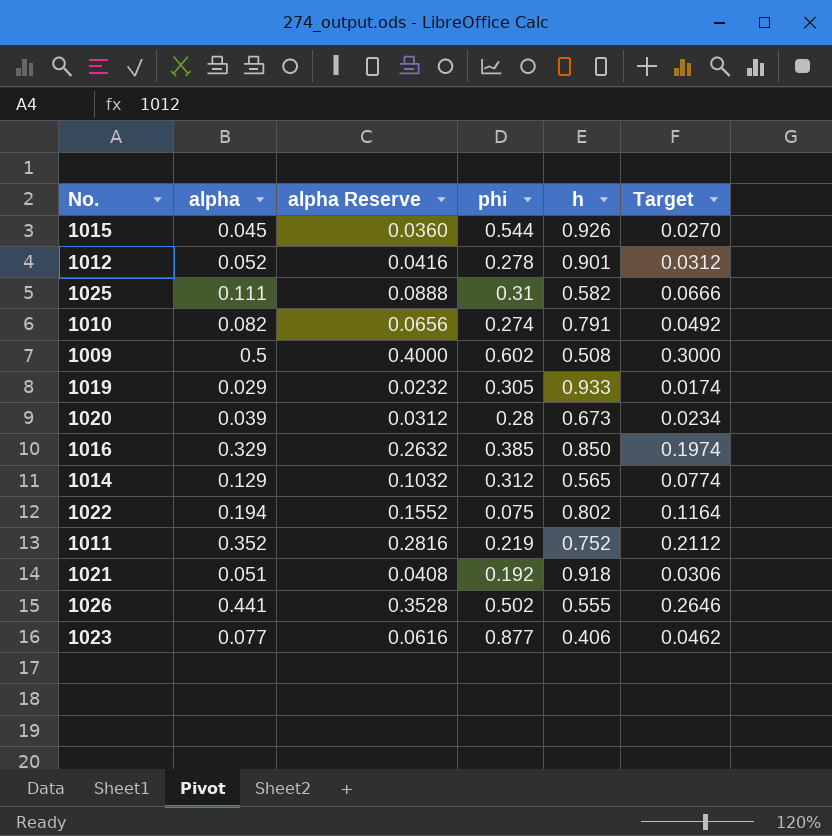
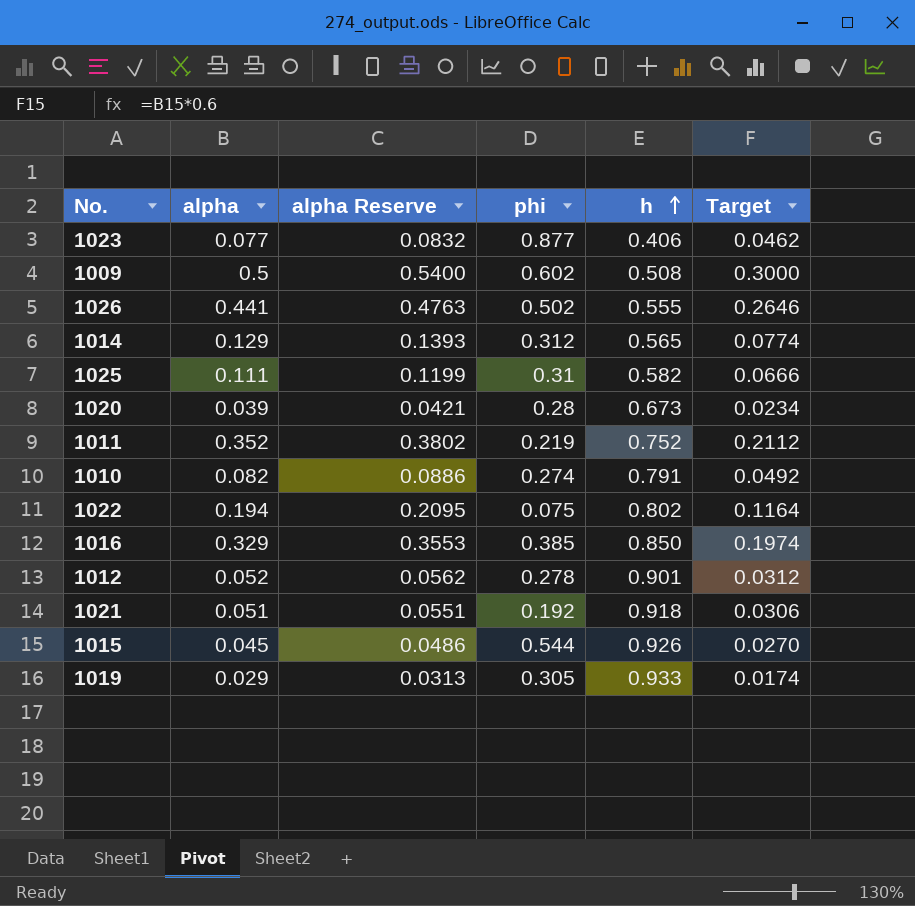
row order: none -> h ascending
column alpha Reserve | formula: [alpha] * 0.8 -> [alpha] * 1.08

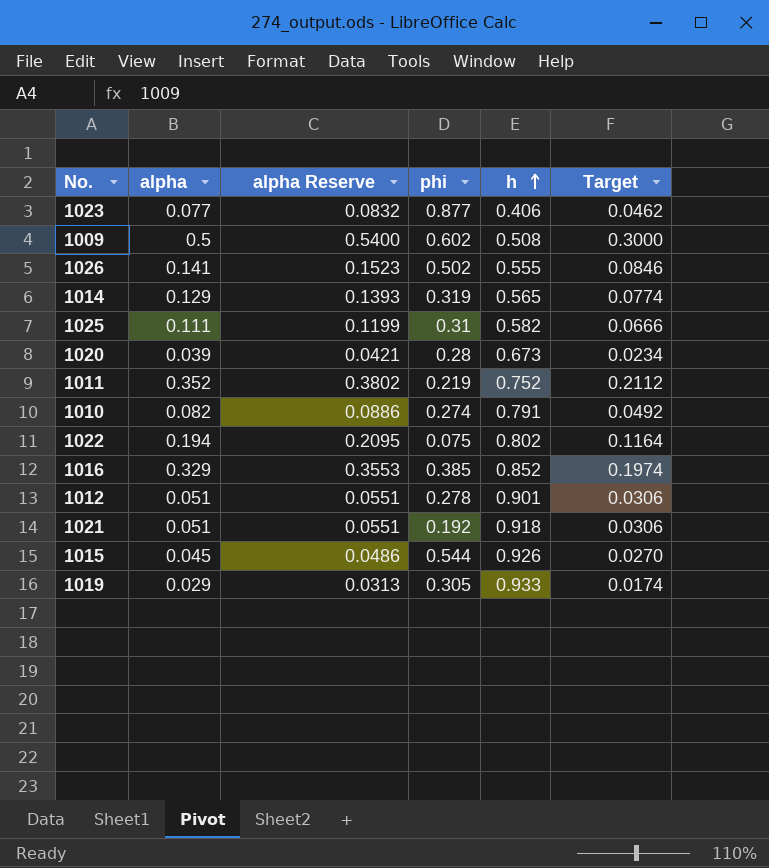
1026 | alpha: 0.441 -> 0.141
1026 | alpha Reserve: 0.4763 -> 0.1523
1026 | Target: 0.2646 -> 0.0846
1014 | phi: 0.312 -> 0.319
1016 | h: 0.850 -> 0.852
1012 | alpha: 0.052 -> 0.051
1012 | alpha Reserve: 0.0562 -> 0.0551
1012 | Target: 0.0312 -> 0.0306

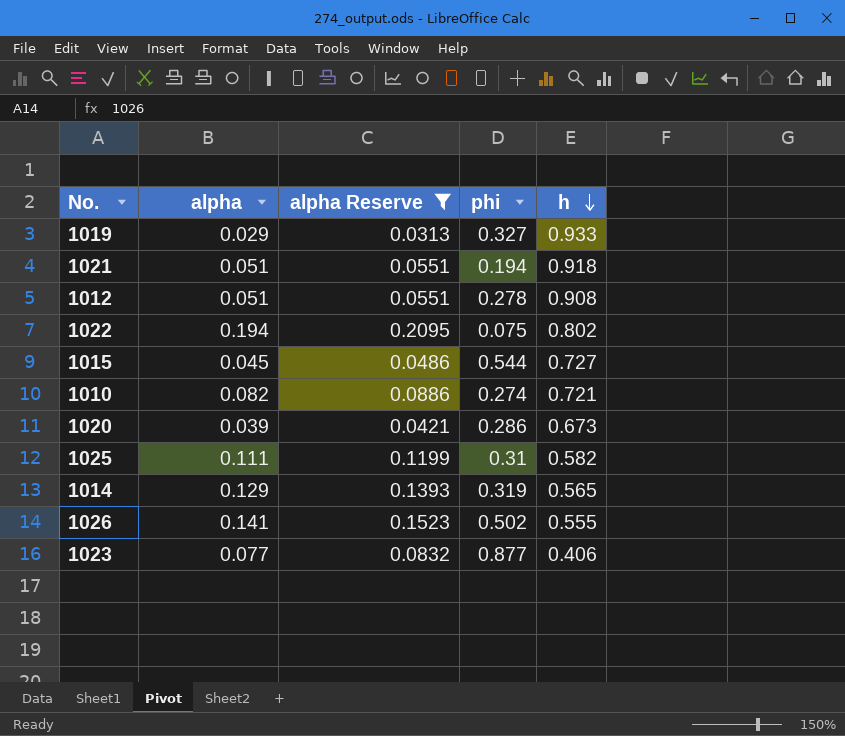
filter: none -> alpha Reserve <= 0.2095
row order: h ascending -> h descending
column Target | formula: [alpha] * 0.6 -> none
1019 | phi: 0.305 -> 0.327
1021 | phi: 0.192 -> 0.194
1012 | h: 0.901 -> 0.908
1015 | h: 0.926 -> 0.727
1010 | h: 0.791 -> 0.721
1020 | phi: 0.28 -> 0.286

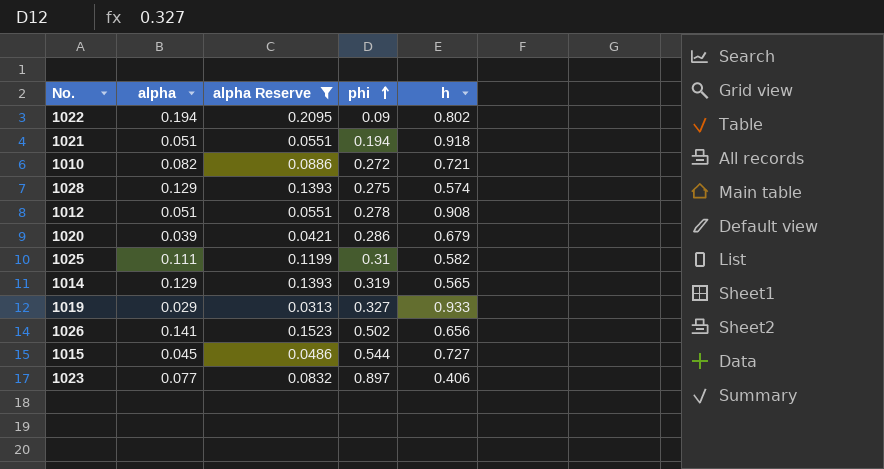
row order: h descending -> phi ascending
1022 | phi: 0.075 -> 0.09
1010 | phi: 0.274 -> 0.272
row 1028: none -> 0.129 | 0.1393 | 0.275 | 0.574
1020 | h: 0.673 -> 0.679
1026 | h: 0.555 -> 0.656
1023 | phi: 0.877 -> 0.897

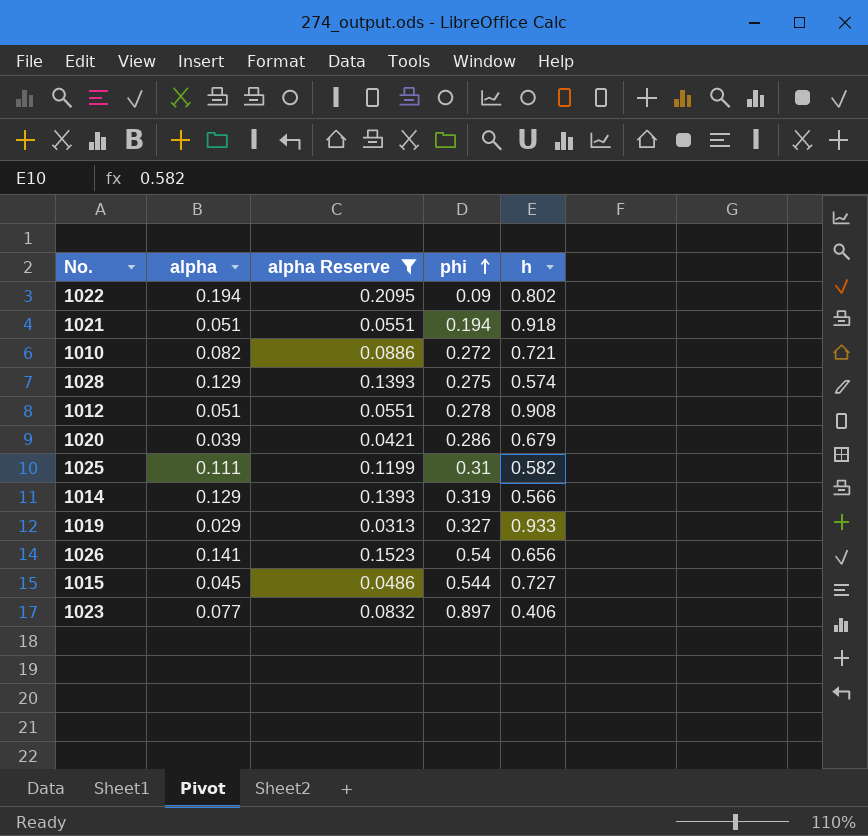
1014 | h: 0.565 -> 0.566
1026 | phi: 0.502 -> 0.54

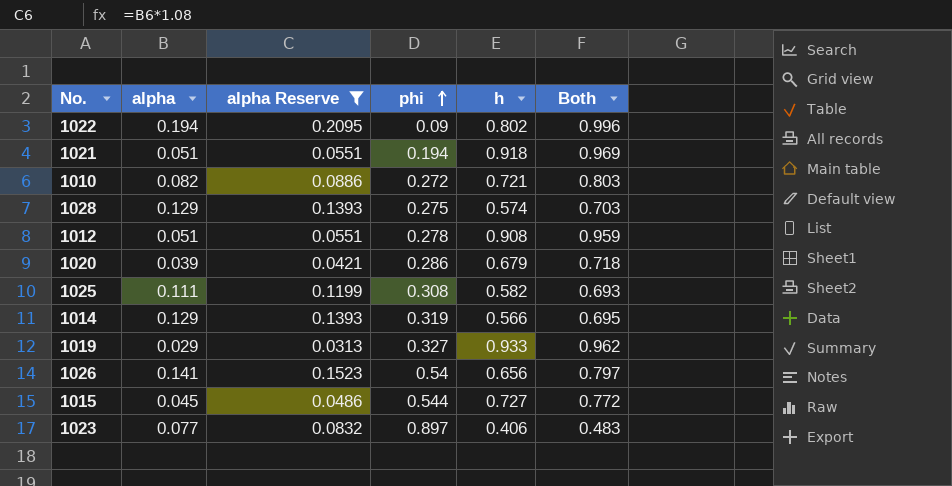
column Both | formula: none -> [alpha] + [h]
1025 | phi: 0.31 -> 0.308

